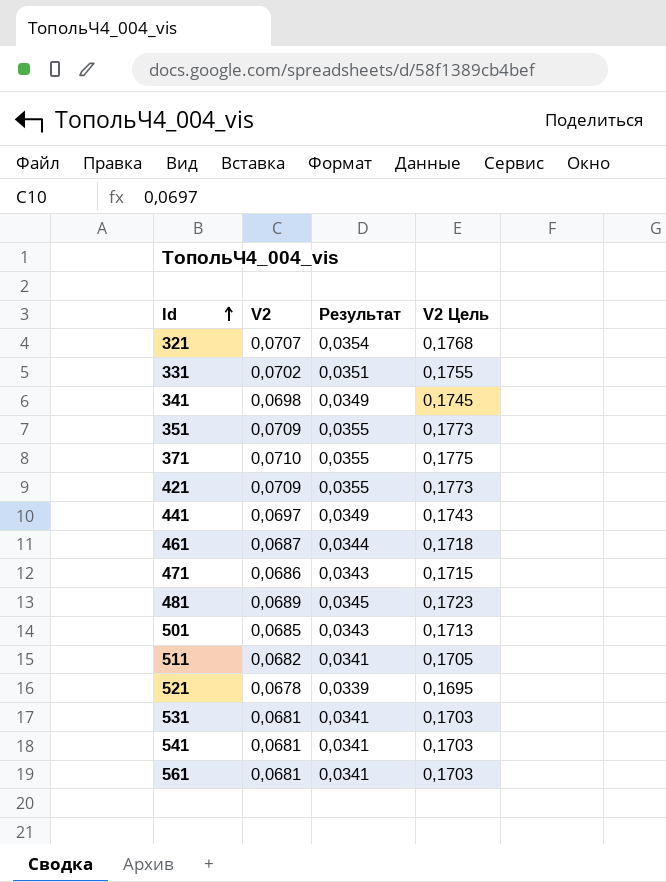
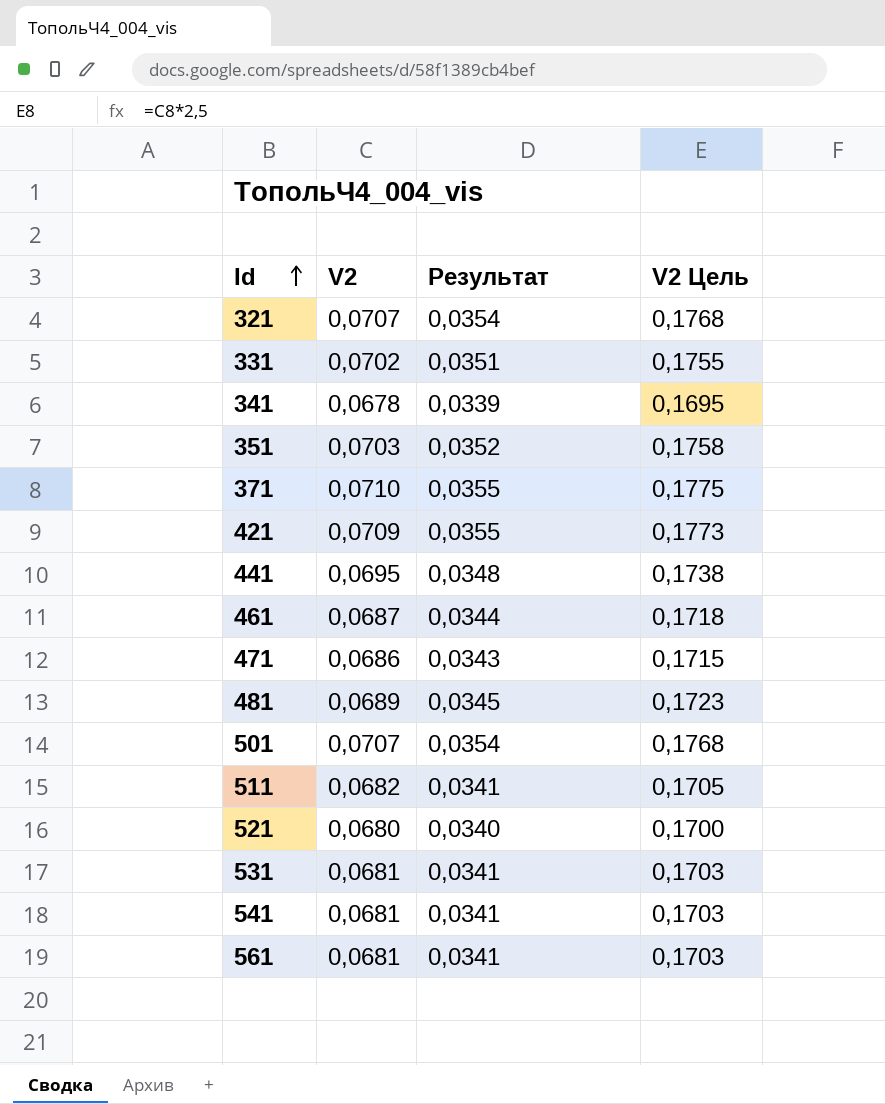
341 | V2: 0,0698 -> 0,0678
341 | Результат: 0,0349 -> 0,0339
341 | V2 Цель: 0,1745 -> 0,1695
351 | V2: 0,0709 -> 0,0703
351 | Результат: 0,0355 -> 0,0352
351 | V2 Цель: 0,1773 -> 0,1758
441 | V2: 0,0697 -> 0,0695
441 | Результат: 0,0349 -> 0,0348
441 | V2 Цель: 0,1743 -> 0,1738
501 | V2: 0,0685 -> 0,0707
501 | Результат: 0,0343 -> 0,0354
501 | V2 Цель: 0,1713 -> 0,1768
521 | V2: 0,0678 -> 0,0680
521 | Результат: 0,0339 -> 0,0340
521 | V2 Цель: 0,1695 -> 0,1700

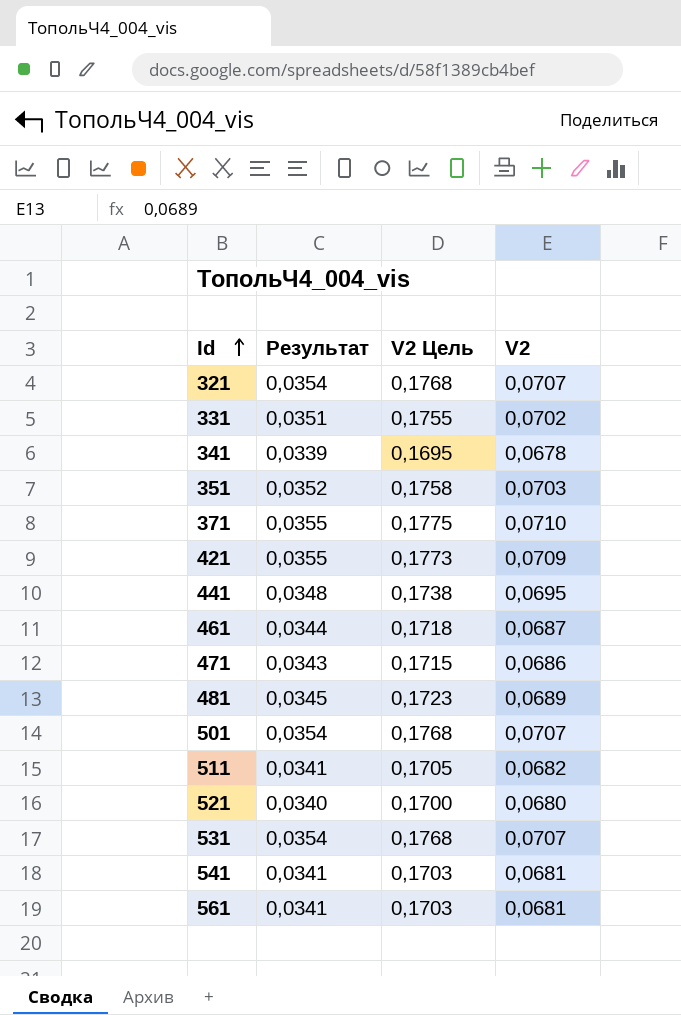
column V2 | position: 2 -> 4
531 | Результат: 0,0341 -> 0,0354
531 | V2 Цель: 0,1703 -> 0,1768
531 | V2: 0,0681 -> 0,0707

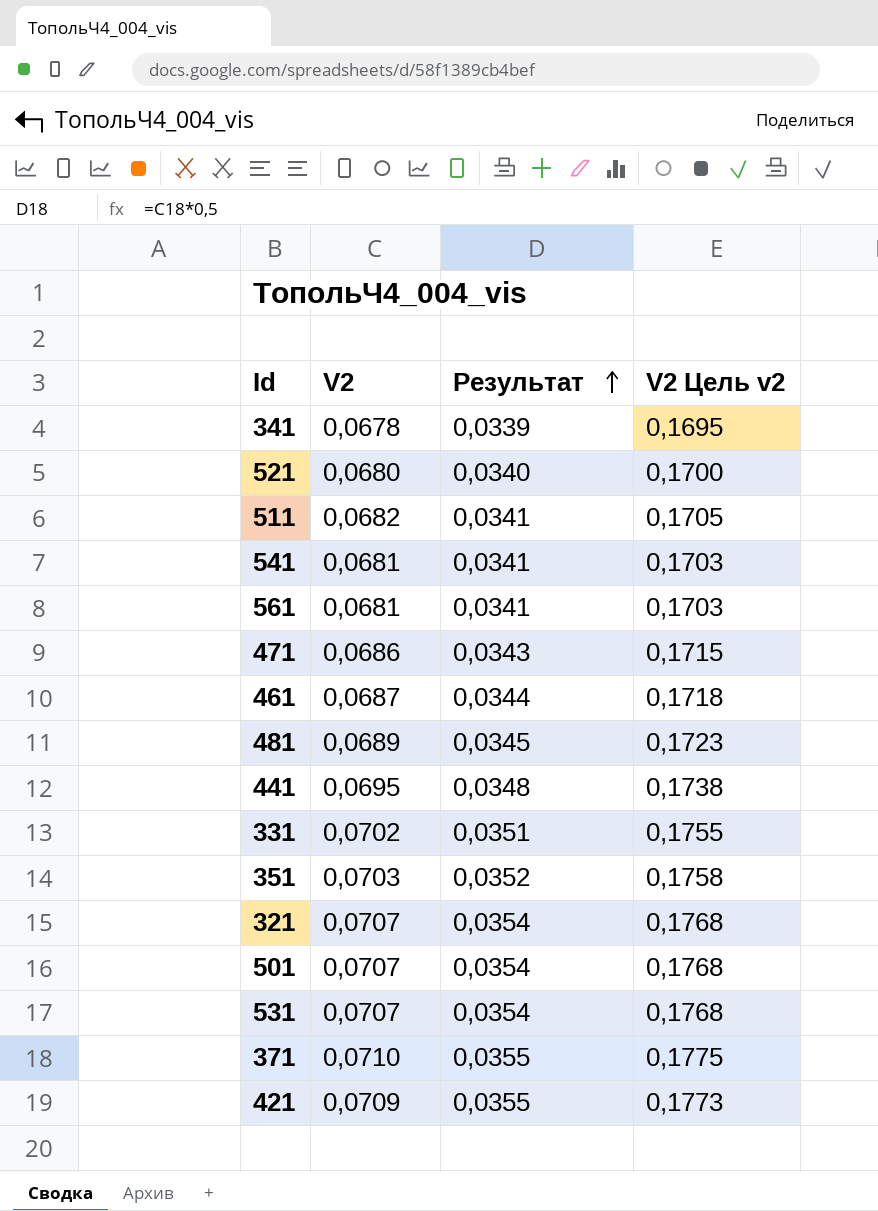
row order: Id ascending -> Результат ascending
column V2 | position: 4 -> 2
column name: V2 Цель -> V2 Цель v2

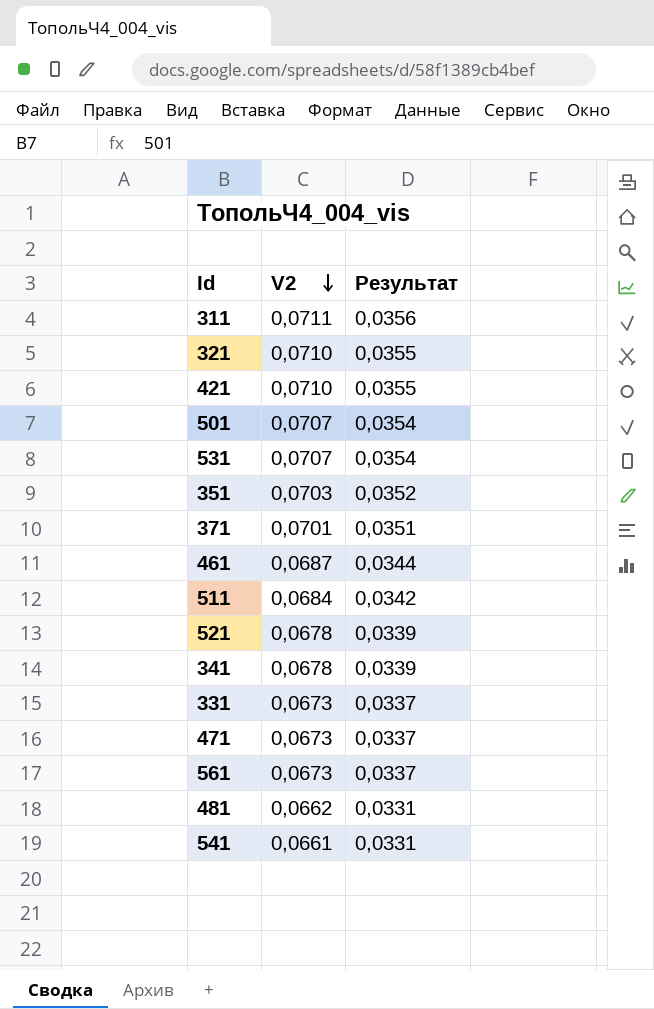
row order: Результат ascending -> V2 descending
column V2 Цель v2 | formula: [V2] * 2,5 -> none
row 441: 0,0695 | 0,0348 | 0,1738 -> none
row 311: none -> 0,0711 | 0,0356
321 | V2: 0,0707 -> 0,0710
321 | Результат: 0,0354 -> 0,0355
421 | V2: 0,0709 -> 0,0710
371 | V2: 0,0710 -> 0,0701
371 | Результат: 0,0355 -> 0,0351
511 | V2: 0,0682 -> 0,0684
511 | Результат: 0,0341 -> 0,0342
521 | V2: 0,0680 -> 0,0678
521 | Результат: 0,0340 -> 0,0339
331 | V2: 0,0702 -> 0,0673
331 | Результат: 0,0351 -> 0,0337
471 | V2: 0,0686 -> 0,0673
471 | Результат: 0,0343 -> 0,0337
561 | V2: 0,0681 -> 0,0673
561 | Результат: 0,0341 -> 0,0337
481 | V2: 0,0689 -> 0,0662
481 | Результат: 0,0345 -> 0,0331
541 | V2: 0,0681 -> 0,0661
541 | Результат: 0,0341 -> 0,0331

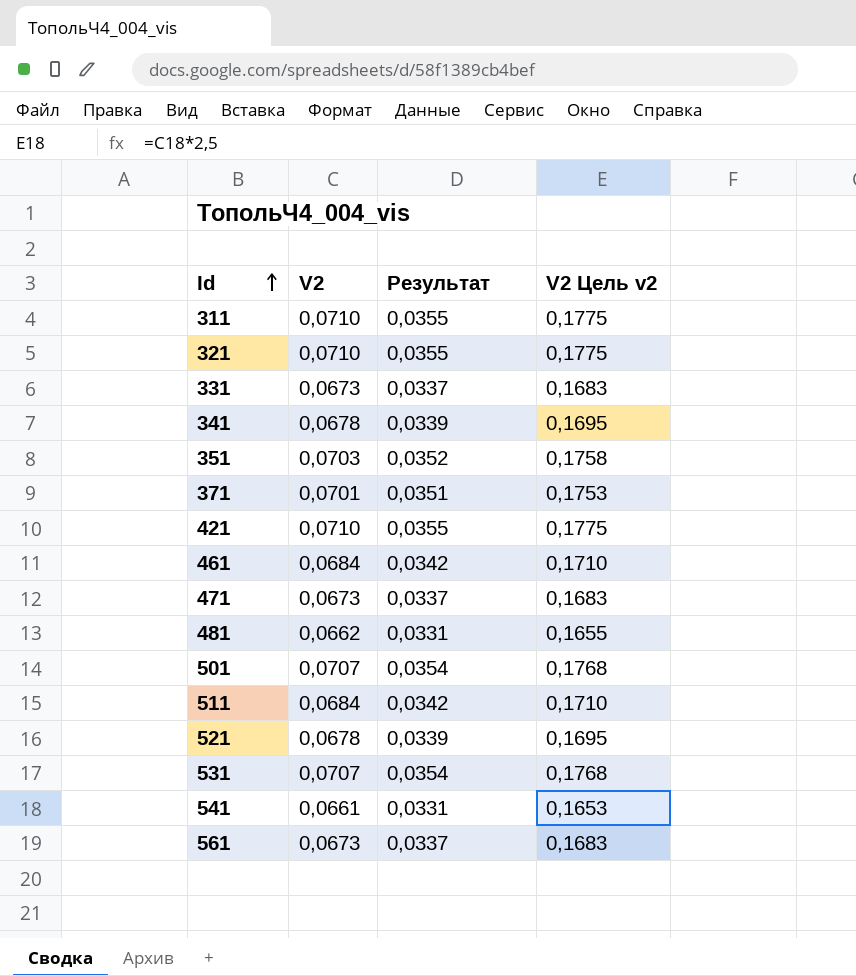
row order: V2 descending -> Id ascending
column V2 Цель v2 | formula: none -> [V2] * 2,5
311 | V2: 0,0711 -> 0,0710
311 | Результат: 0,0356 -> 0,0355
461 | V2: 0,0687 -> 0,0684
461 | Результат: 0,0344 -> 0,0342

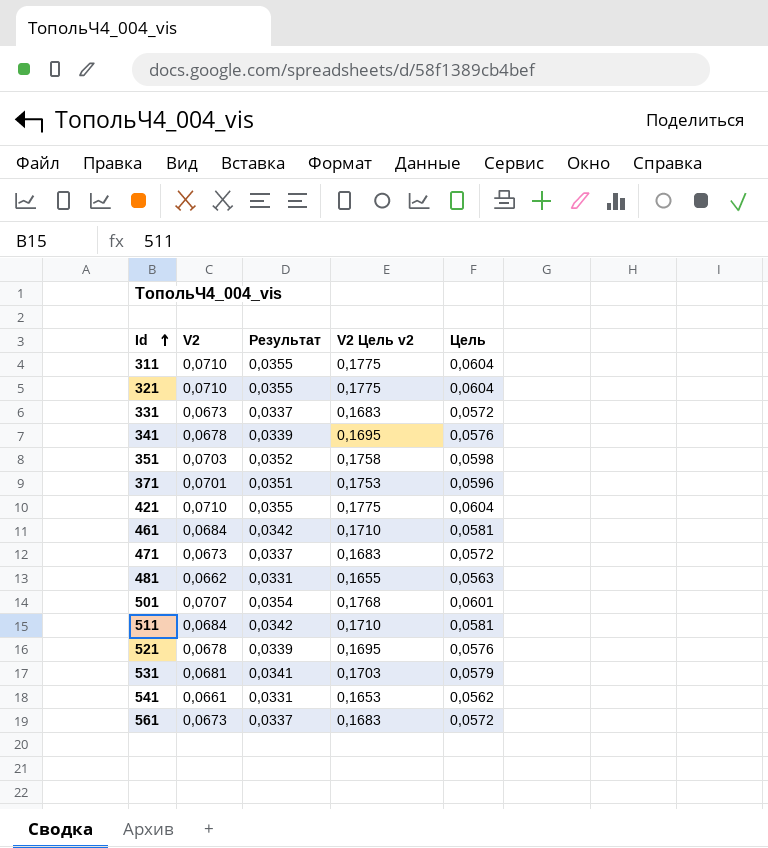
column Цель | formula: none -> [V2] * 0,85
531 | V2: 0,0707 -> 0,0681
531 | Результат: 0,0354 -> 0,0341
531 | V2 Цель v2: 0,1768 -> 0,1703

